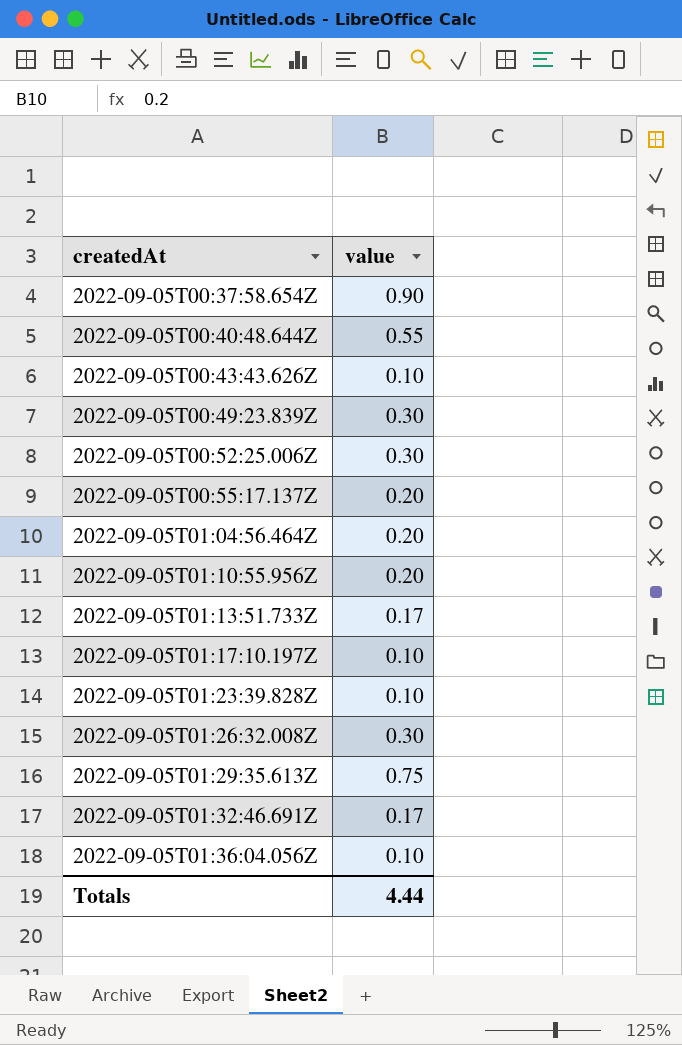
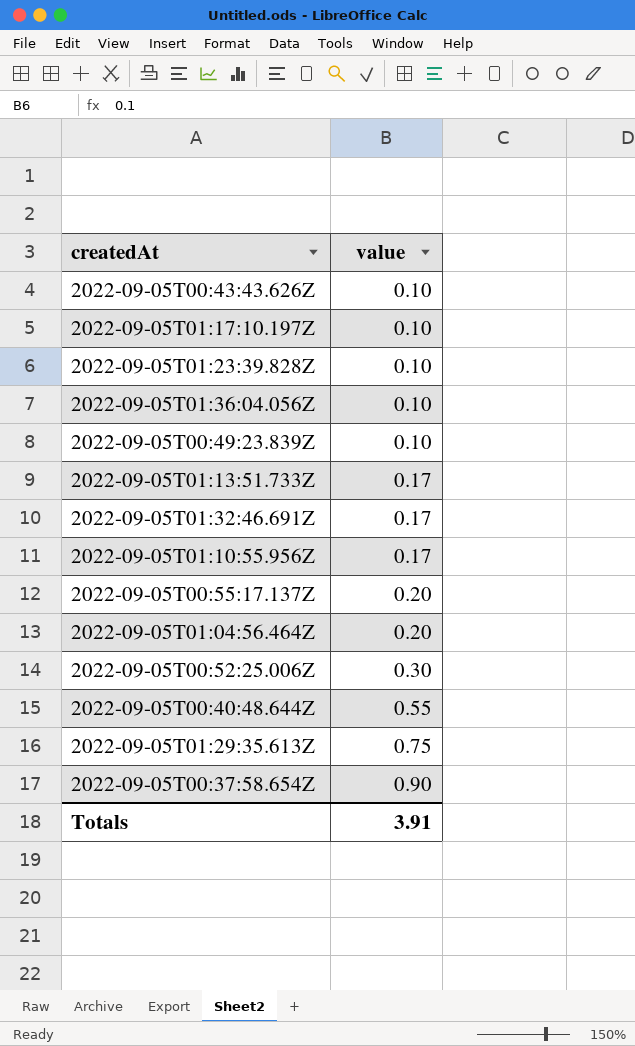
row order: createdAt ascending -> value ascending
row 2022-09-05T01:26:32.008Z: 0.30 -> none
2022-09-05T00:49:23.839Z | value: 0.30 -> 0.10
2022-09-05T01:10:55.956Z | value: 0.20 -> 0.17
Totals | value: 4.44 -> 3.91

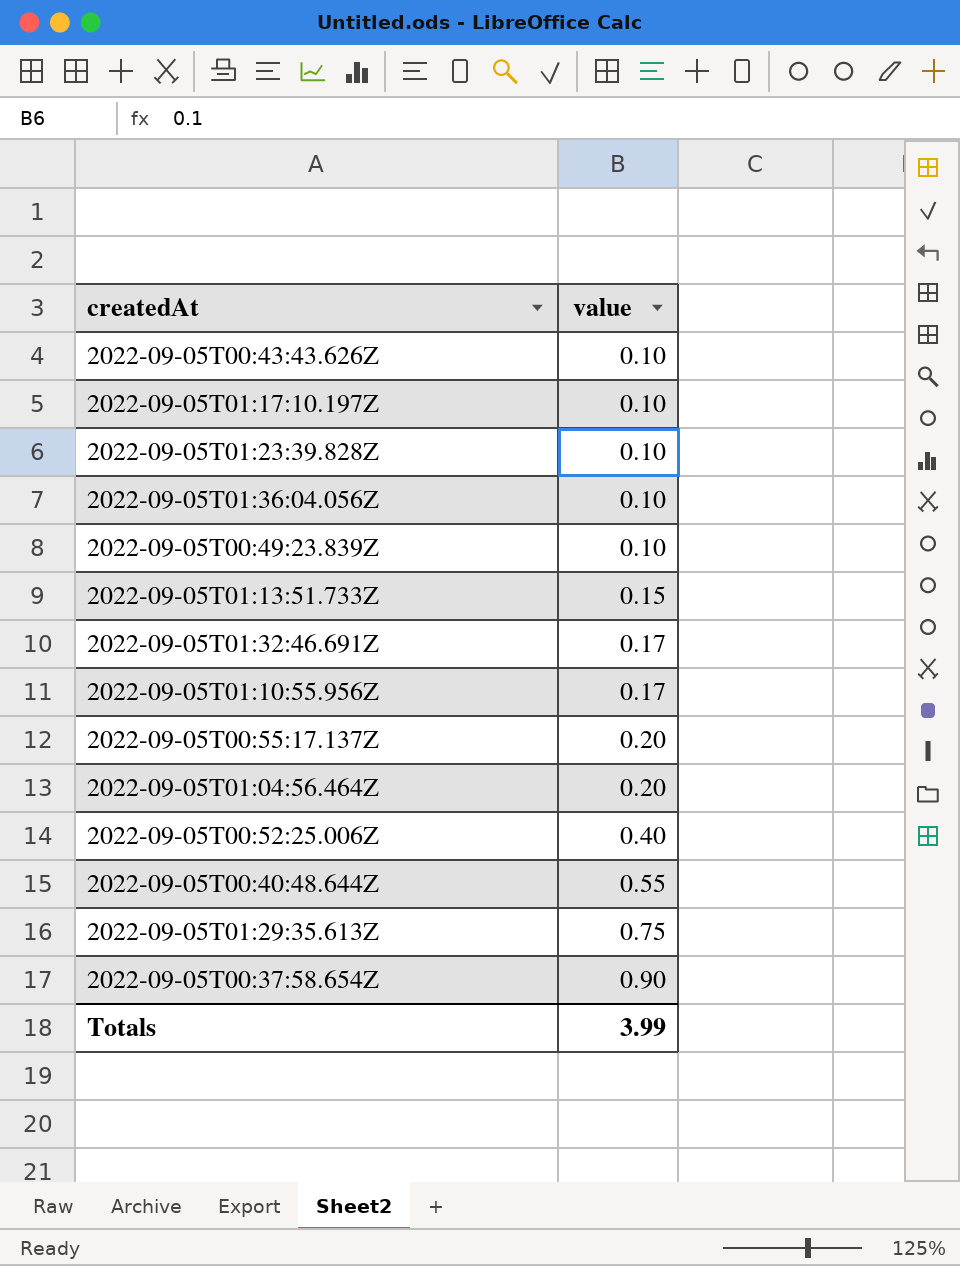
2022-09-05T01:13:51.733Z | value: 0.17 -> 0.15
2022-09-05T00:52:25.006Z | value: 0.30 -> 0.40
Totals | value: 3.91 -> 3.99

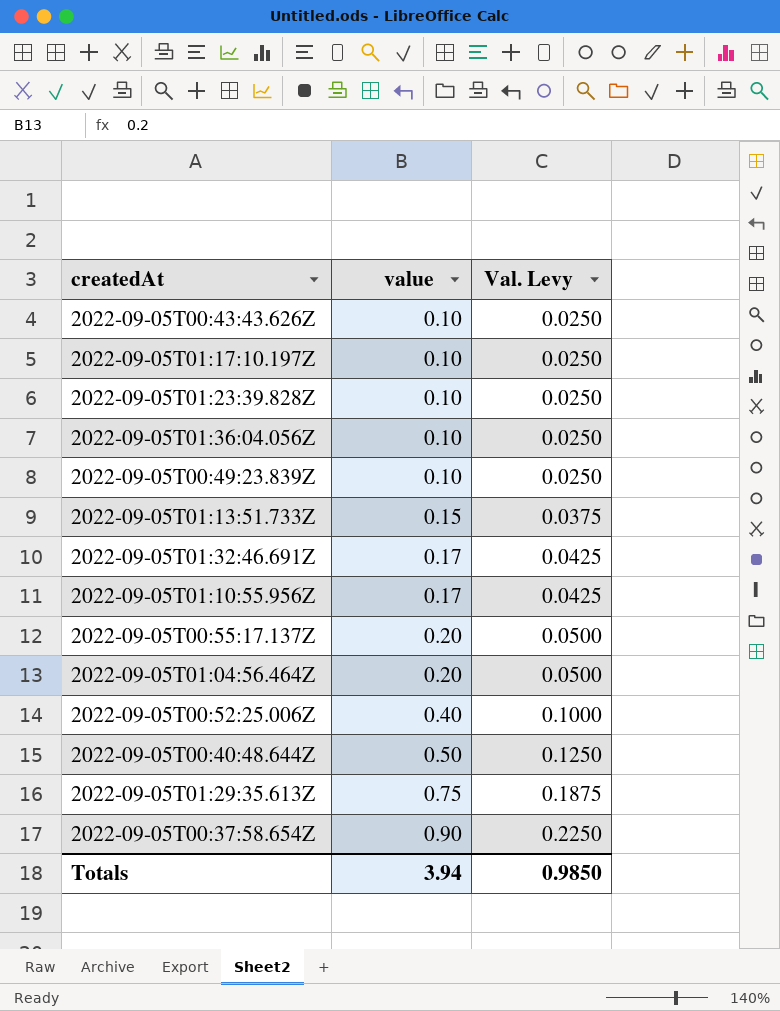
column Val. Levy | formula: none -> [value] * 0.25
2022-09-05T00:40:48.644Z | value: 0.55 -> 0.50
Totals | value: 3.99 -> 3.94

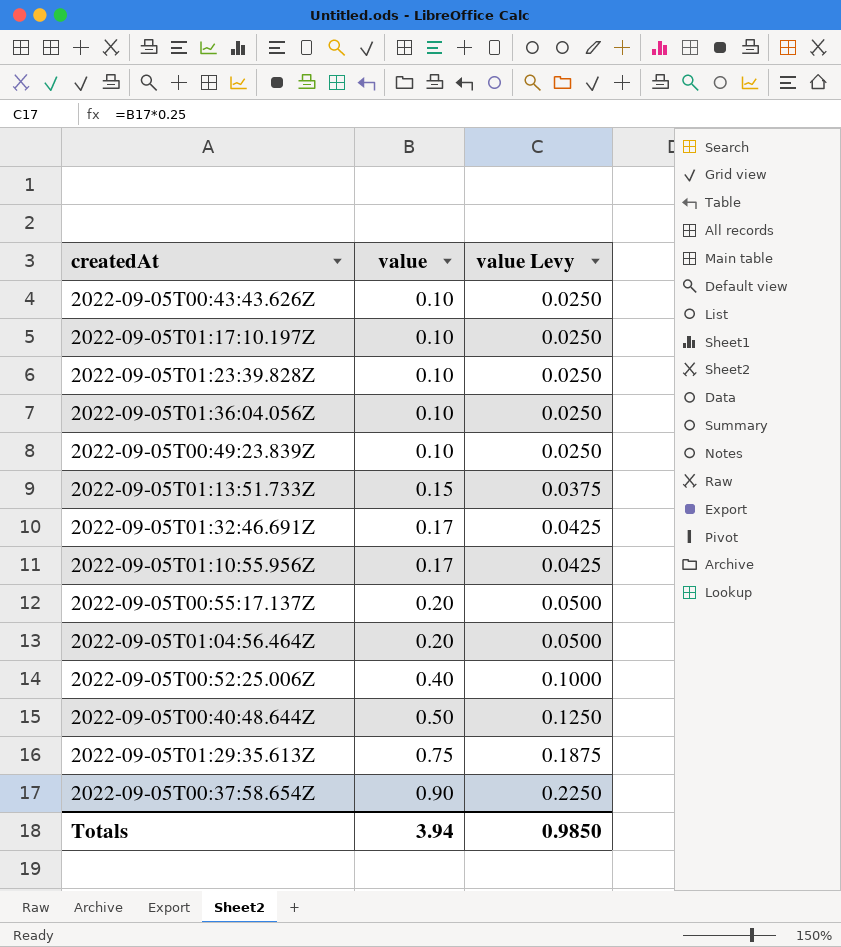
column name: Val. Levy -> value Levy

